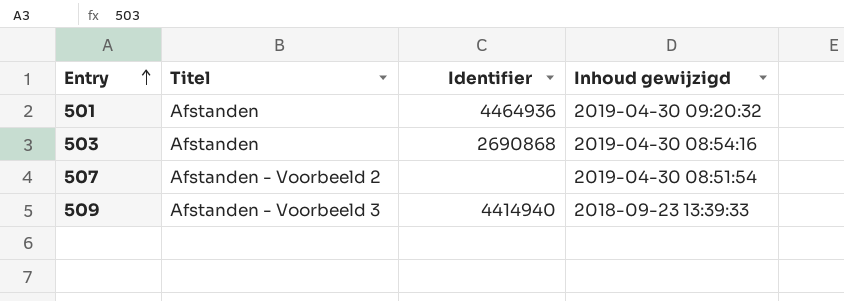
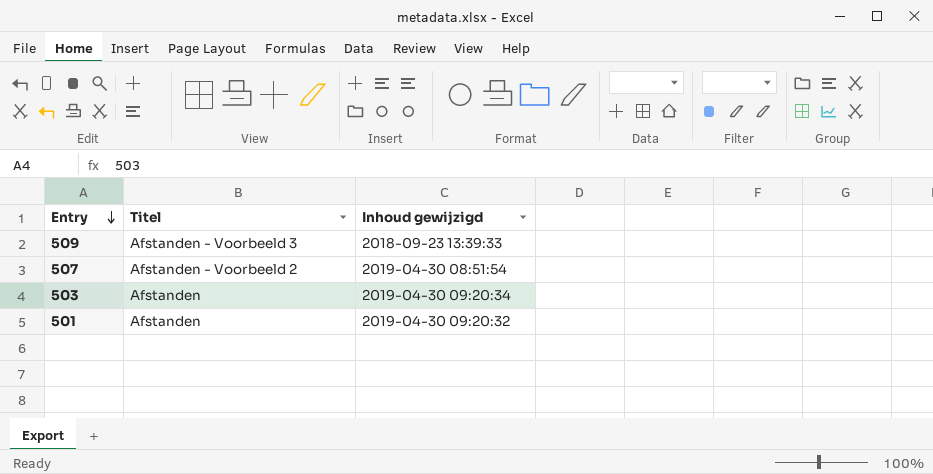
row order: Entry ascending -> Entry descending
column Identifier | position: 3 -> none
503 | Inhoud gewijzigd: 2019-04-30 08:54:16 -> 2019-04-30 09:20:34

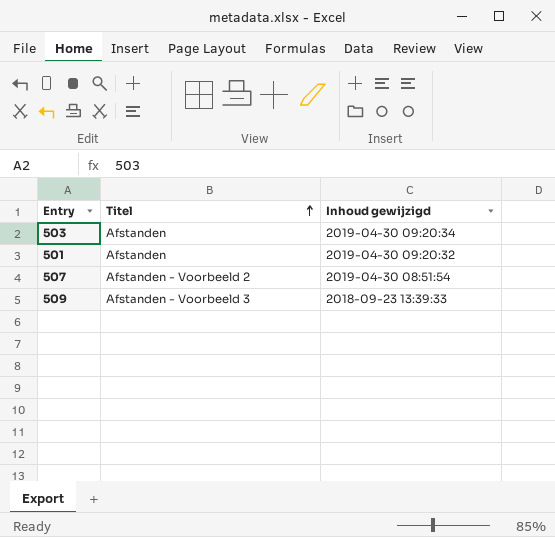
row order: Entry descending -> Titel ascending

